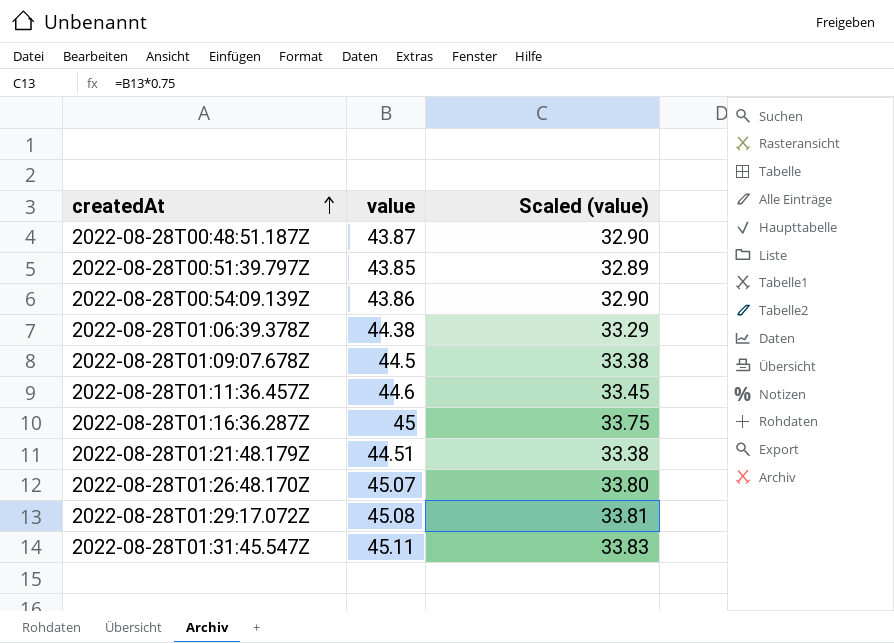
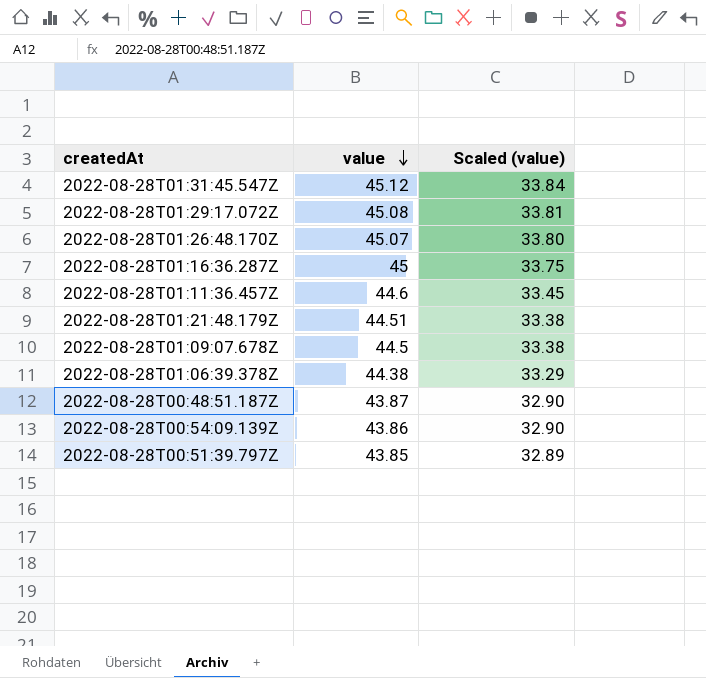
row order: createdAt ascending -> value descending
2022-08-28T01:31:45.547Z | value: 45.11 -> 45.12
2022-08-28T01:31:45.547Z | Scaled (value): 33.83 -> 33.84

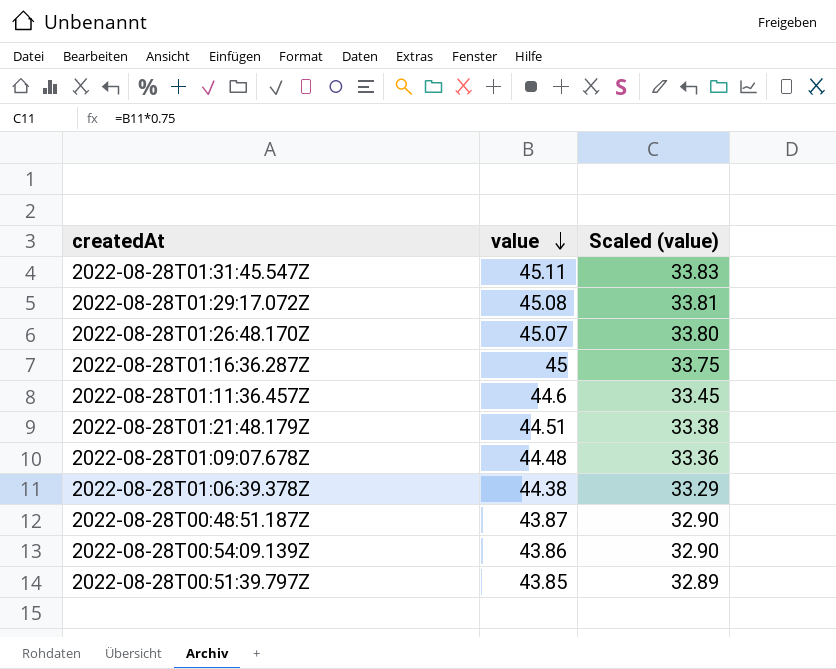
2022-08-28T01:31:45.547Z | value: 45.12 -> 45.11
2022-08-28T01:31:45.547Z | Scaled (value): 33.84 -> 33.83
2022-08-28T01:09:07.678Z | value: 44.5 -> 44.48
2022-08-28T01:09:07.678Z | Scaled (value): 33.38 -> 33.36

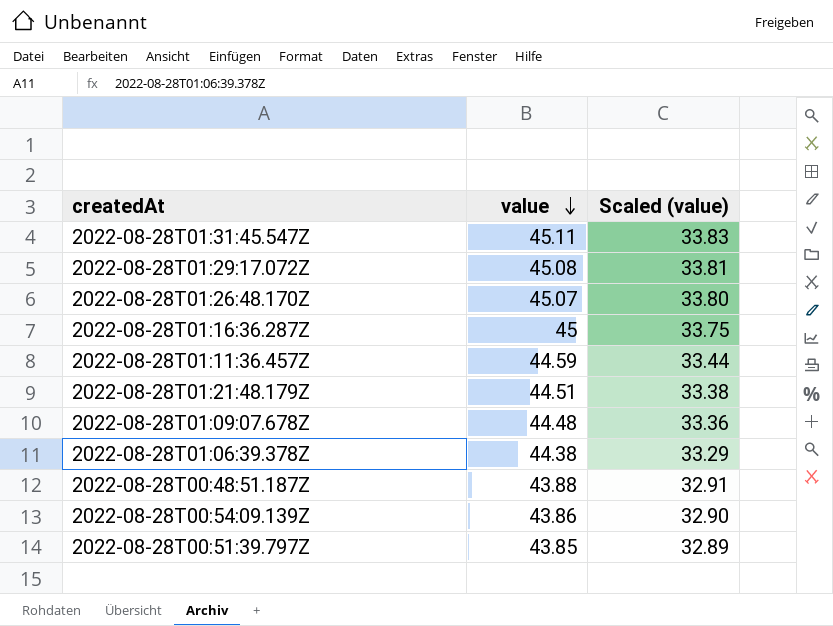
2022-08-28T01:11:36.457Z | value: 44.6 -> 44.59
2022-08-28T01:11:36.457Z | Scaled (value): 33.45 -> 33.44
2022-08-28T00:48:51.187Z | value: 43.87 -> 43.88
2022-08-28T00:48:51.187Z | Scaled (value): 32.90 -> 32.91

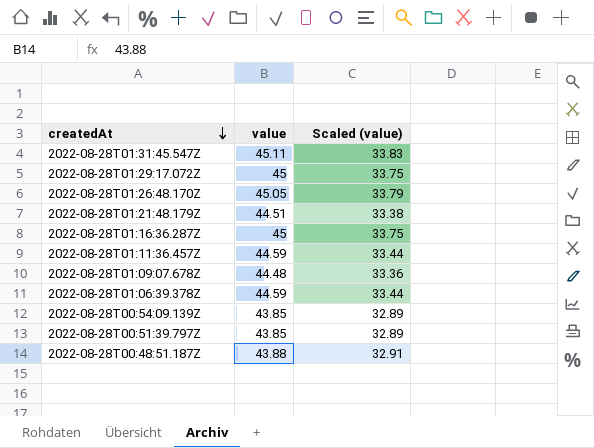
row order: value descending -> createdAt descending
2022-08-28T01:29:17.072Z | value: 45.08 -> 45
2022-08-28T01:29:17.072Z | Scaled (value): 33.81 -> 33.75
2022-08-28T01:26:48.170Z | value: 45.07 -> 45.05
2022-08-28T01:26:48.170Z | Scaled (value): 33.80 -> 33.79
2022-08-28T01:06:39.378Z | value: 44.38 -> 44.59
2022-08-28T01:06:39.378Z | Scaled (value): 33.29 -> 33.44
2022-08-28T00:54:09.139Z | value: 43.86 -> 43.85
2022-08-28T00:54:09.139Z | Scaled (value): 32.90 -> 32.89

